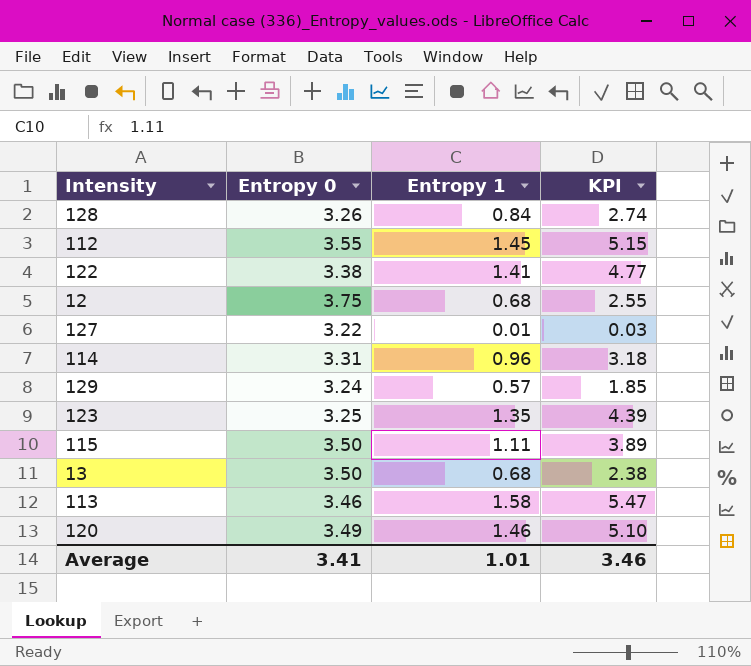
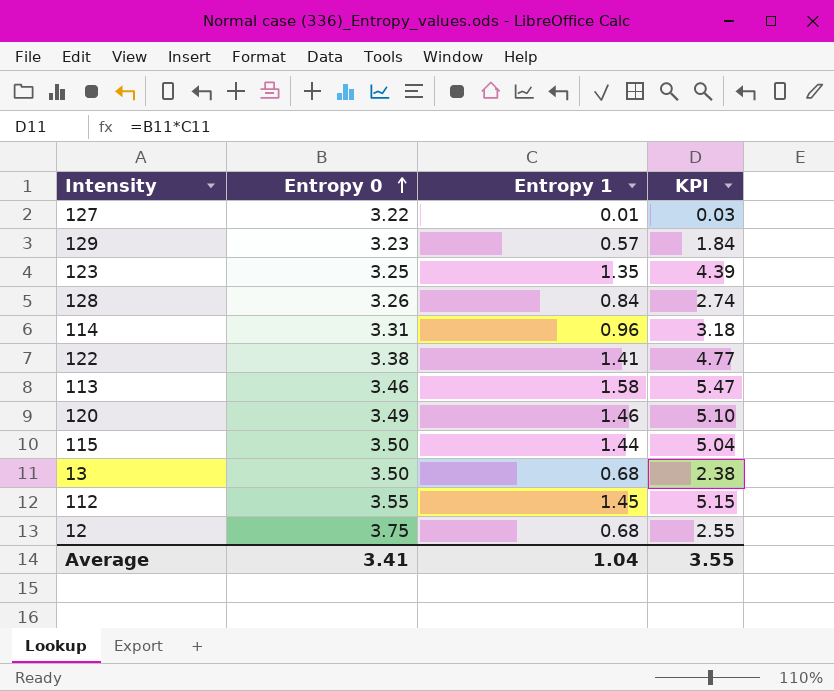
row order: none -> Entropy 0 ascending
129 | Entropy 0: 3.24 -> 3.23
129 | KPI: 1.85 -> 1.84
115 | Entropy 1: 1.11 -> 1.44
115 | KPI: 3.89 -> 5.04
Average | Entropy 1: 1.01 -> 1.04
Average | KPI: 3.46 -> 3.55

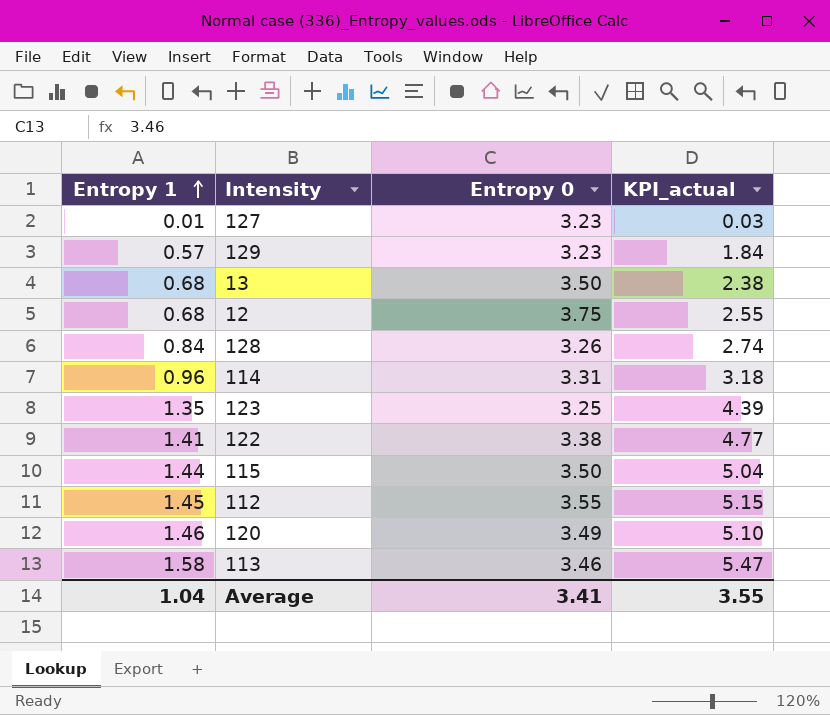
row order: Entropy 0 ascending -> Entropy 1 ascending
column Entropy 1 | position: 3 -> 1
column name: KPI -> KPI_actual
127 | Entropy 0: 3.22 -> 3.23

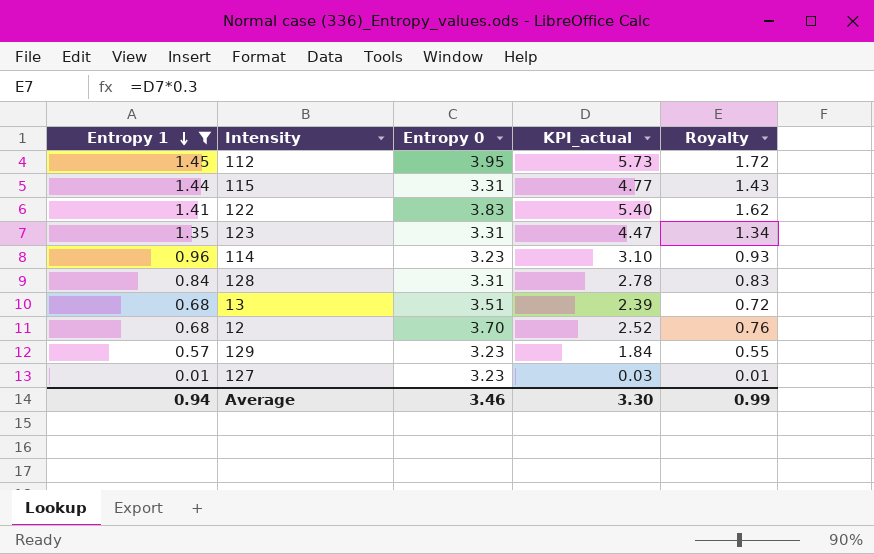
filter: none -> Entropy 1 <= 1.45
row order: Entropy 1 ascending -> Entropy 1 descending
column Royalty | formula: none -> [KPI_actual] * 0.3
112 | Entropy 0: 3.55 -> 3.95
112 | KPI_actual: 5.15 -> 5.73
115 | Entropy 0: 3.50 -> 3.31
115 | KPI_actual: 5.04 -> 4.77
122 | Entropy 0: 3.38 -> 3.83
122 | KPI_actual: 4.77 -> 5.40
123 | Entropy 0: 3.25 -> 3.31
123 | KPI_actual: 4.39 -> 4.47
114 | Entropy 0: 3.31 -> 3.23
114 | KPI_actual: 3.18 -> 3.10
128 | Entropy 0: 3.26 -> 3.31
128 | KPI_actual: 2.74 -> 2.78
13 | Entropy 0: 3.50 -> 3.51
13 | KPI_actual: 2.38 -> 2.39
12 | Entropy 0: 3.75 -> 3.70
12 | KPI_actual: 2.55 -> 2.52
Average | Entropy 1: 1.04 -> 0.94
Average | Entropy 0: 3.41 -> 3.46
Average | KPI_actual: 3.55 -> 3.30

